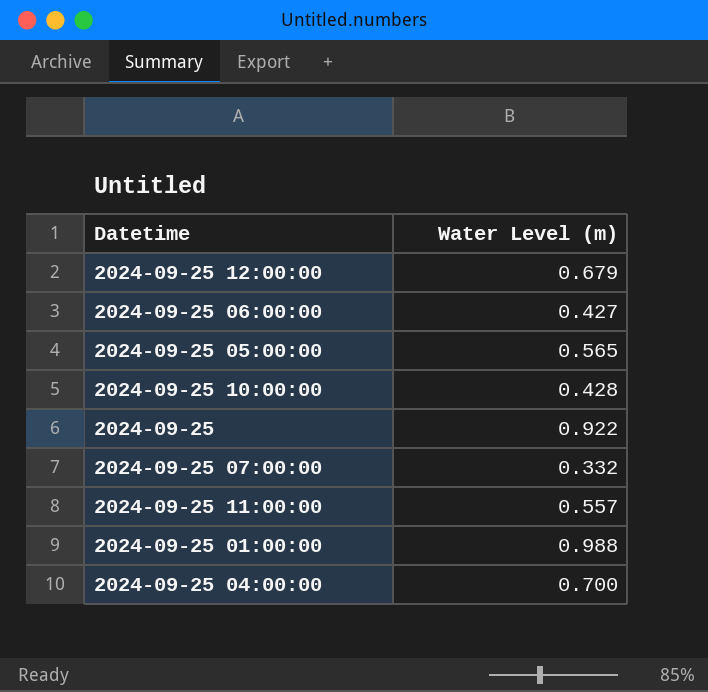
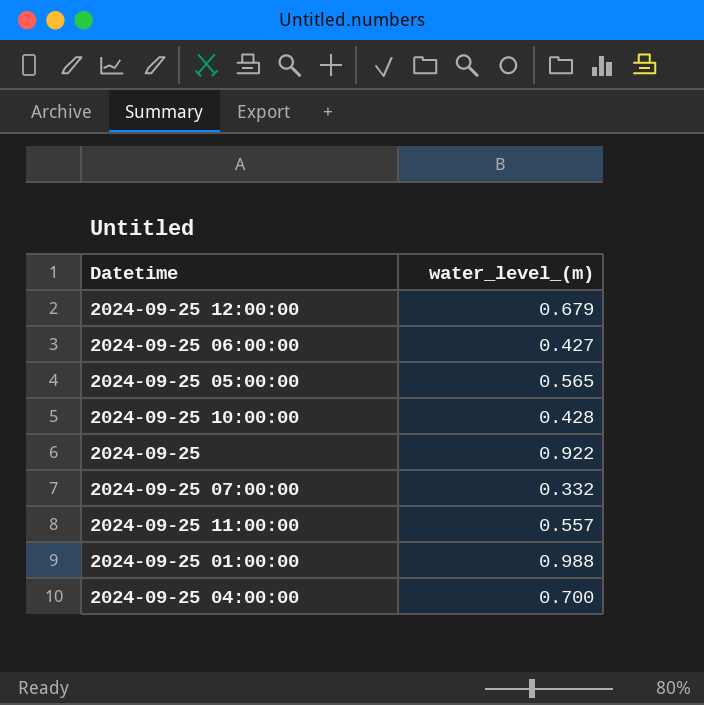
column name: Water Level (m) -> water_level_(m)

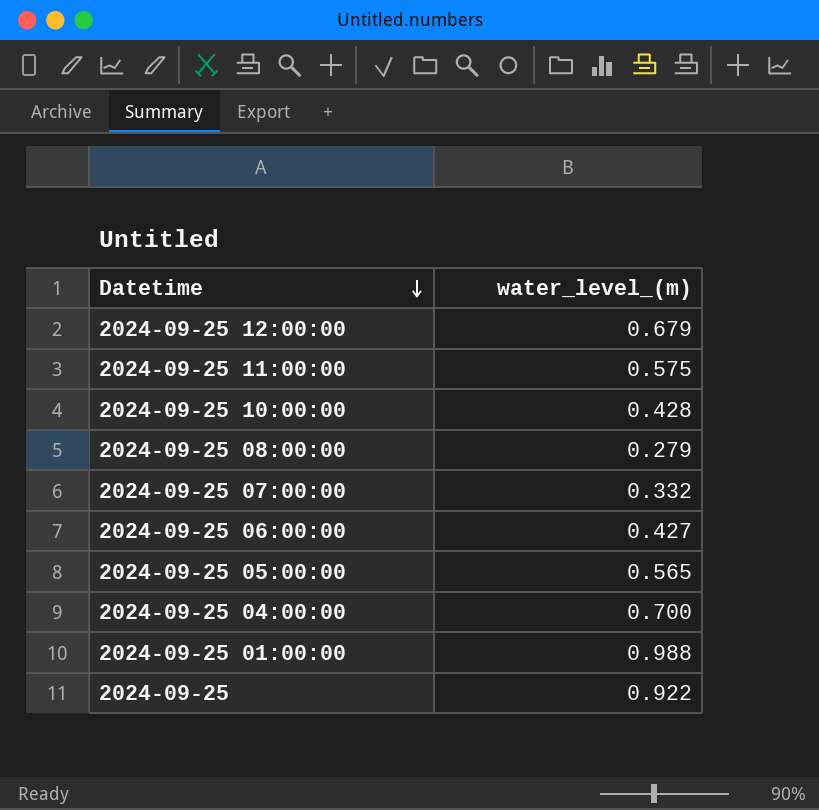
row order: none -> Datetime descending
2024-09-25 11:00:00 | water_level_(m): 0.557 -> 0.575
row 2024-09-25 08:00:00: none -> 0.279

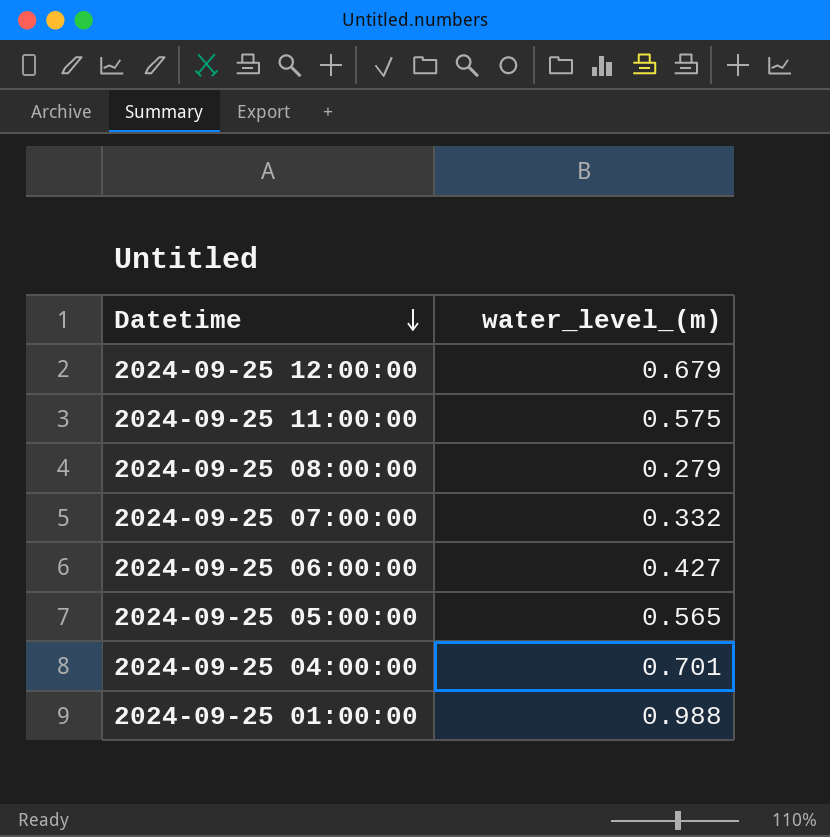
row 2024-09-25 10:00:00: 0.428 -> none
row 2024-09-25: 0.922 -> none
2024-09-25 04:00:00 | water_level_(m): 0.700 -> 0.701

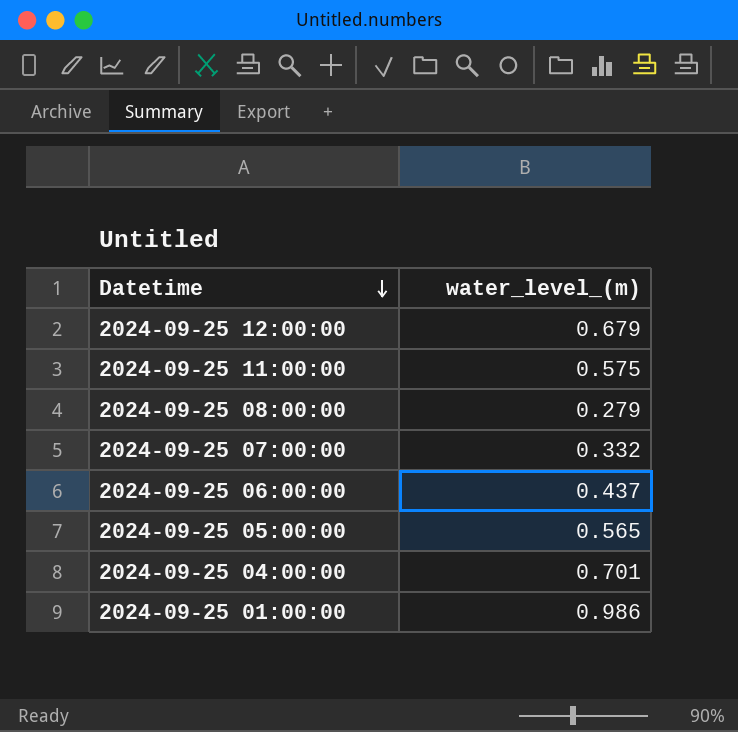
2024-09-25 06:00:00 | water_level_(m): 0.427 -> 0.437
2024-09-25 01:00:00 | water_level_(m): 0.988 -> 0.986

